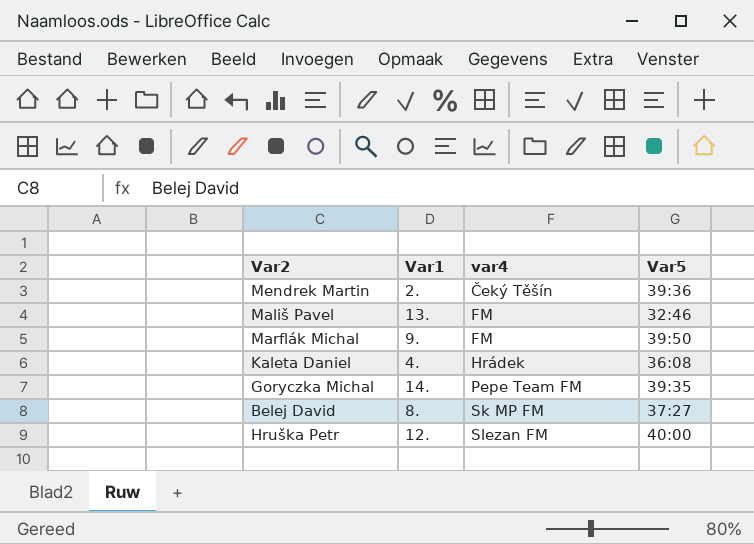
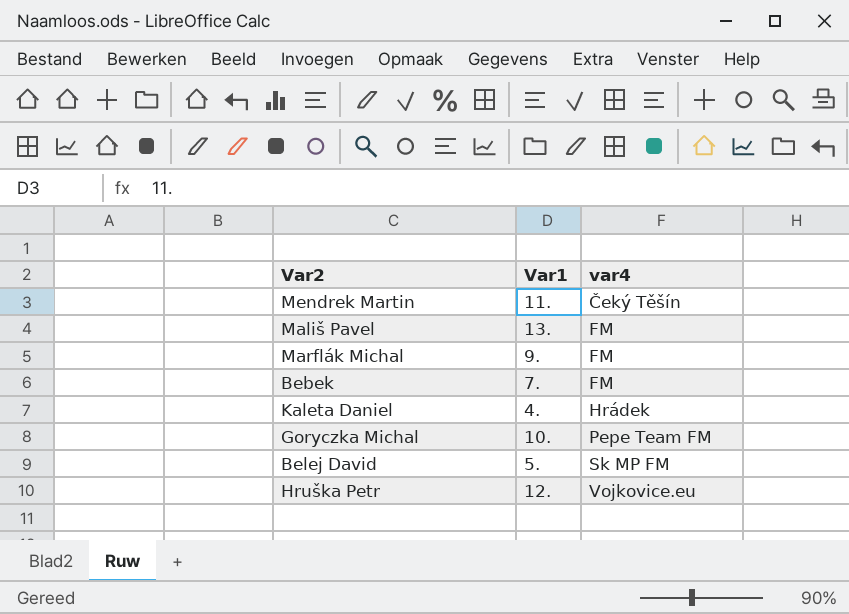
column Var5 | position: 4 -> none
Mendrek Martin | Var1: 2. -> 11.
row Bebek: none -> 7. | FM
Goryczka Michal | Var1: 14. -> 10.
Belej David | Var1: 8. -> 5.
Hruška Petr | var4: Slezan FM -> Vojkovice.eu

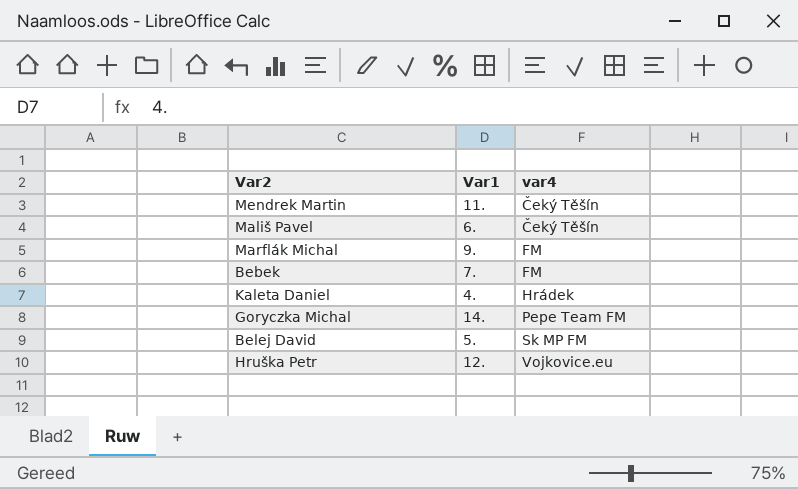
Mališ Pavel | Var1: 13. -> 6.
Mališ Pavel | var4: FM -> Čeký Těšín
Goryczka Michal | Var1: 10. -> 14.

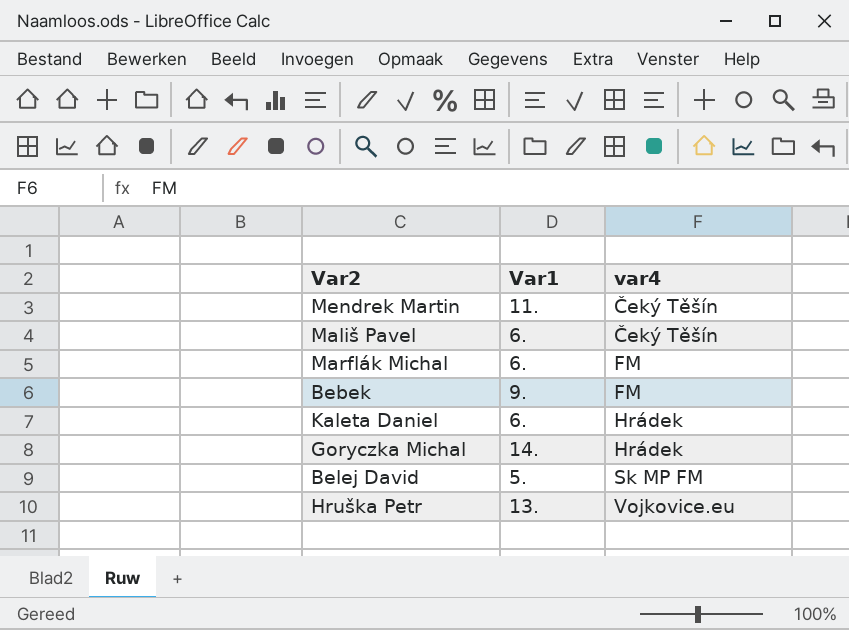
Marflák Michal | Var1: 9. -> 6.
Bebek | Var1: 7. -> 9.
Kaleta Daniel | Var1: 4. -> 6.
Goryczka Michal | var4: Pepe Team FM -> Hrádek
Hruška Petr | Var1: 12. -> 13.

